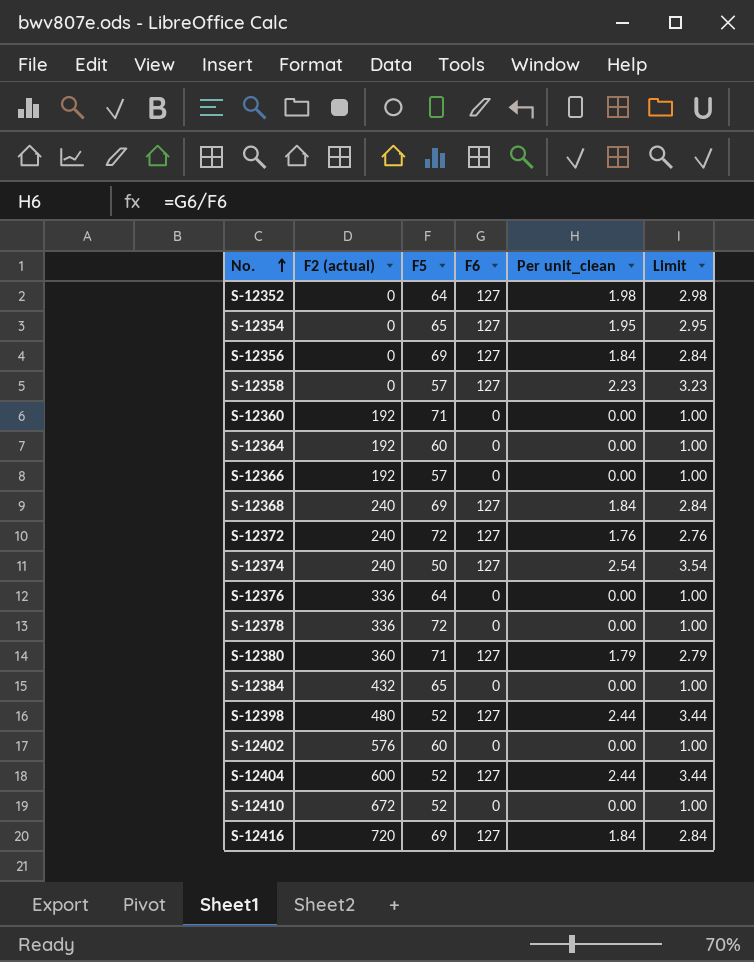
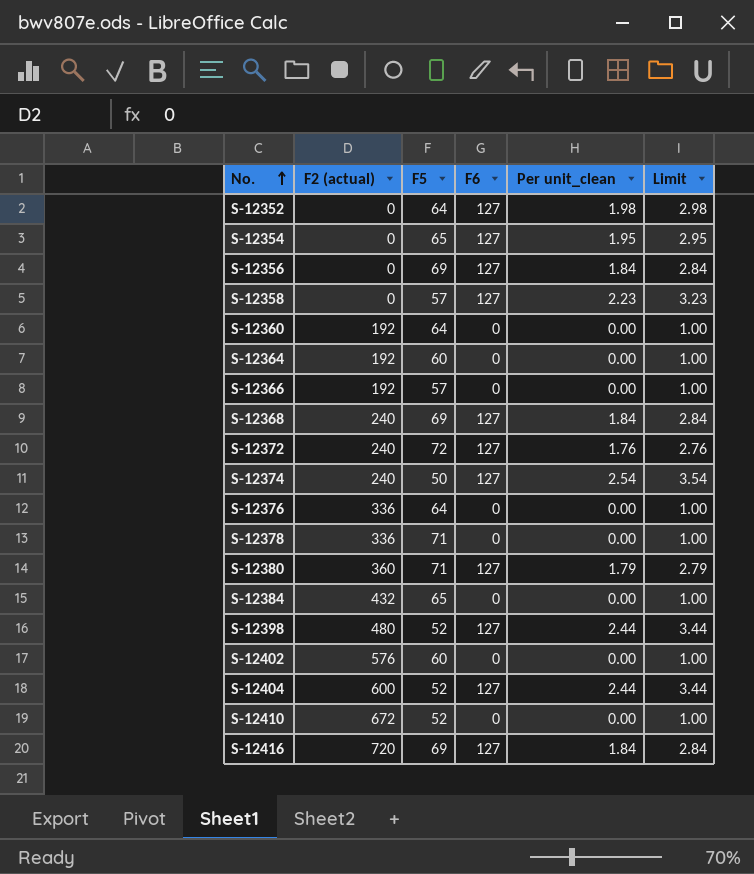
S-12360 | F5: 71 -> 64
S-12378 | F5: 72 -> 71

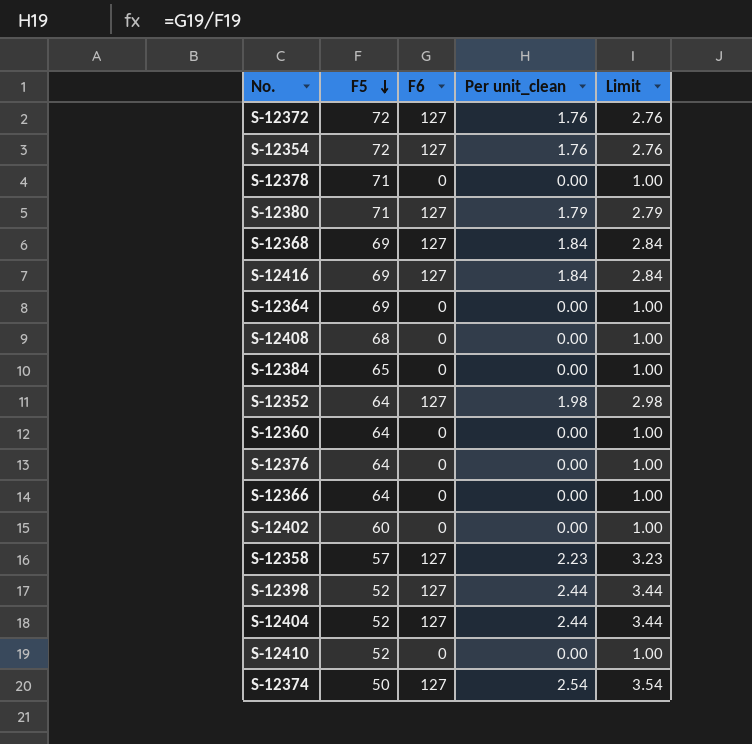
row order: No. ascending -> F5 descending
column F2 (actual) | position: 2 -> none
row S-12356: 0 | 69 | 127 | 1.84 | 2.84 -> none
S-12354 | F5: 65 -> 72
S-12354 | Per unit_clean: 1.95 -> 1.76
S-12354 | Limit: 2.95 -> 2.76
S-12364 | F5: 60 -> 69
row S-12408: none -> 68 | 0 | 0.00 | 1.00
S-12366 | F5: 57 -> 64

